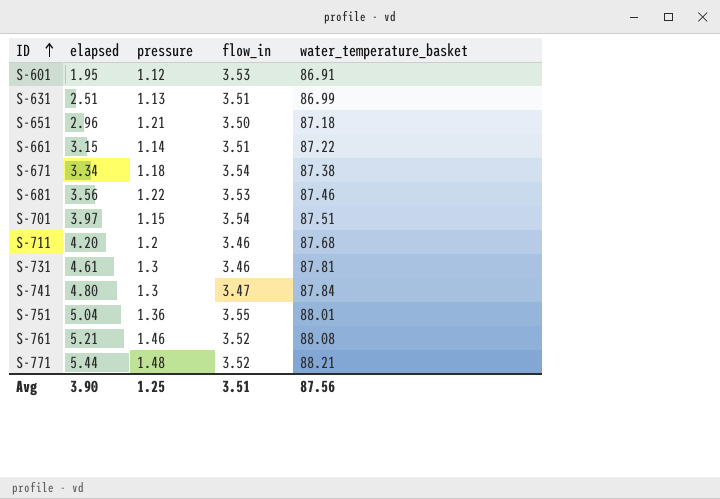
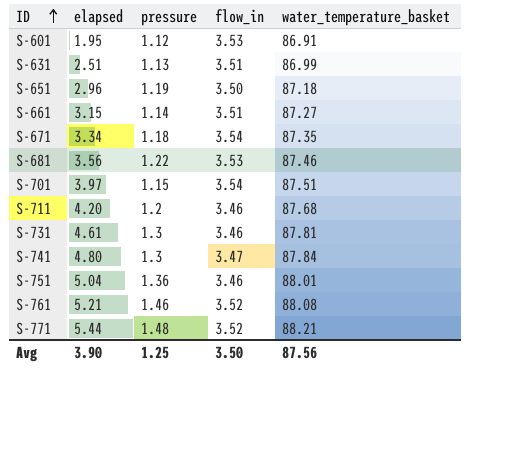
S-651 | pressure: 1.21 -> 1.19
S-661 | water_temperature_basket: 87.22 -> 87.27
S-671 | water_temperature_basket: 87.38 -> 87.35
S-751 | flow_in: 3.55 -> 3.46
Avg | flow_in: 3.51 -> 3.50

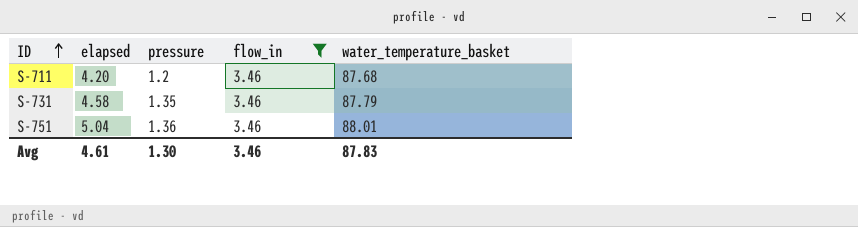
filter: none -> flow_in = 3.46
S-731 | elapsed: 4.61 -> 4.58
S-731 | pressure: 1.3 -> 1.35
S-731 | water_temperature_basket: 87.81 -> 87.79
Avg | elapsed: 3.90 -> 4.61
Avg | pressure: 1.25 -> 1.30
Avg | flow_in: 3.50 -> 3.46
Avg | water_temperature_basket: 87.56 -> 87.83

